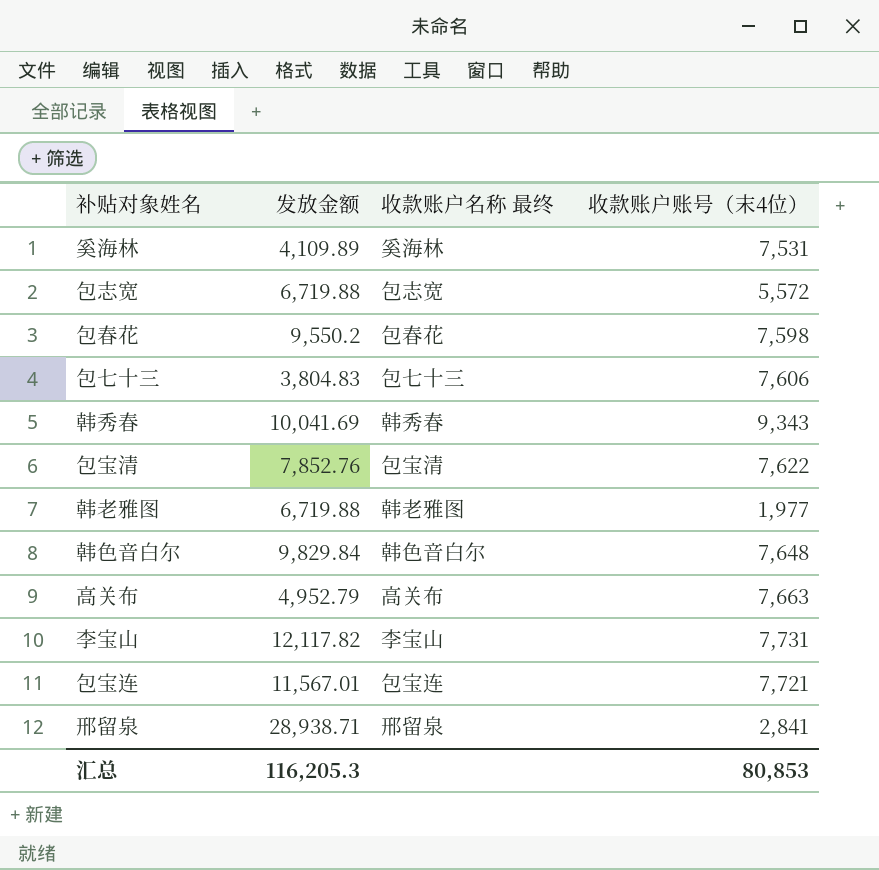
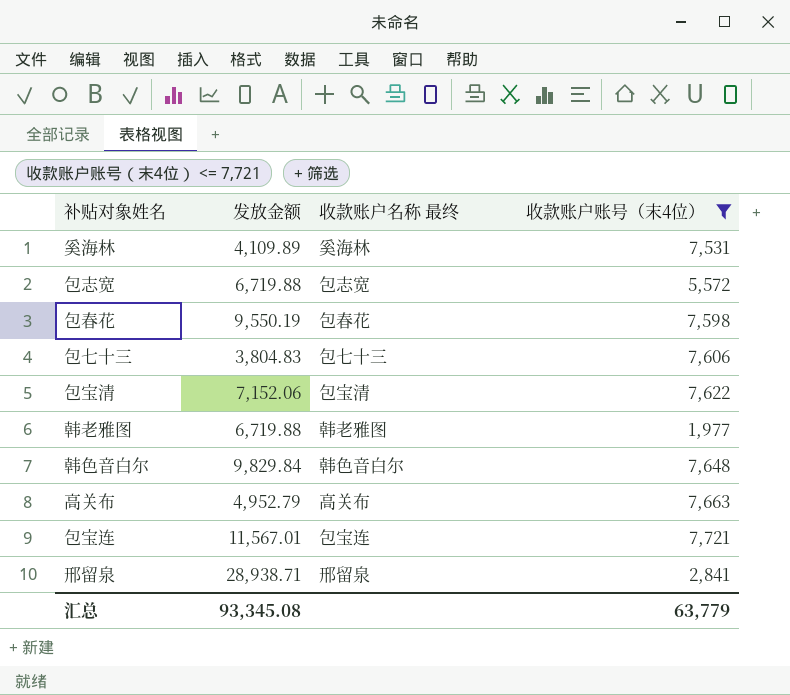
filter: none -> 收款账户账号（末4位） <= 7,721
包春花 | 发放金额: 9,550.2 -> 9,550.19
包宝清 | 发放金额: 7,852.76 -> 7,152.06
汇总 | 发放金额: 116,205.3 -> 93,345.08
汇总 | 收款账户账号（末4位）: 80,853 -> 63,779

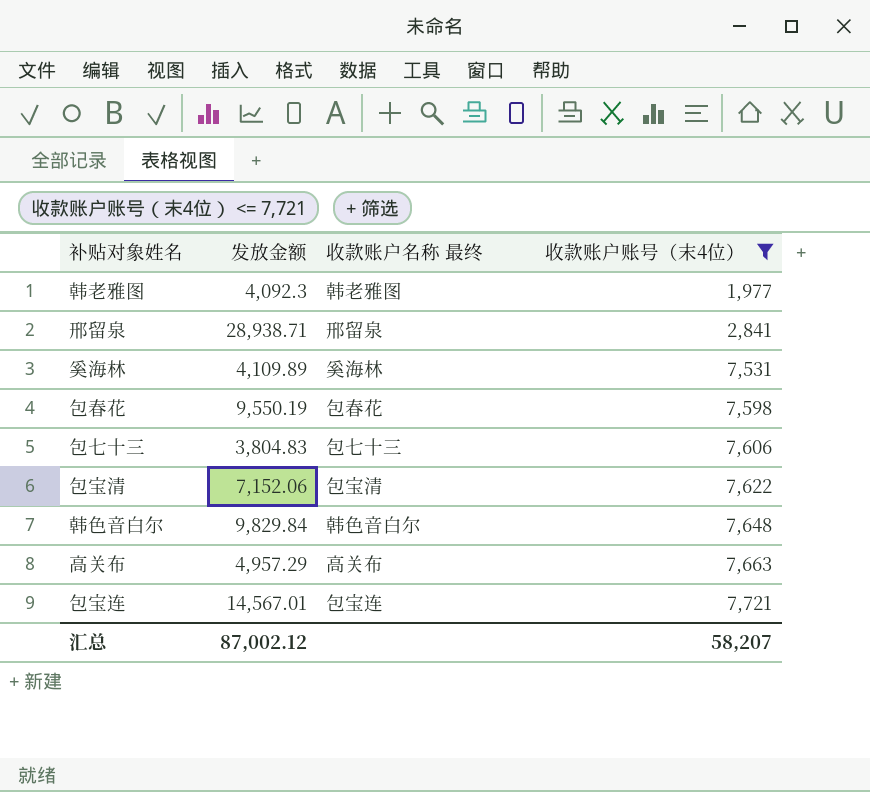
row order: none -> 收款账户账号（末4位） ascending
row 包志宽: 6,719.88 | 包志宽 | 5,572 -> none
韩老雅图 | 发放金额: 6,719.88 -> 4,092.3
高关布 | 发放金额: 4,952.79 -> 4,957.29
包宝连 | 发放金额: 11,567.01 -> 14,567.01
汇总 | 发放金额: 93,345.08 -> 87,002.12
汇总 | 收款账户账号（末4位）: 63,779 -> 58,207

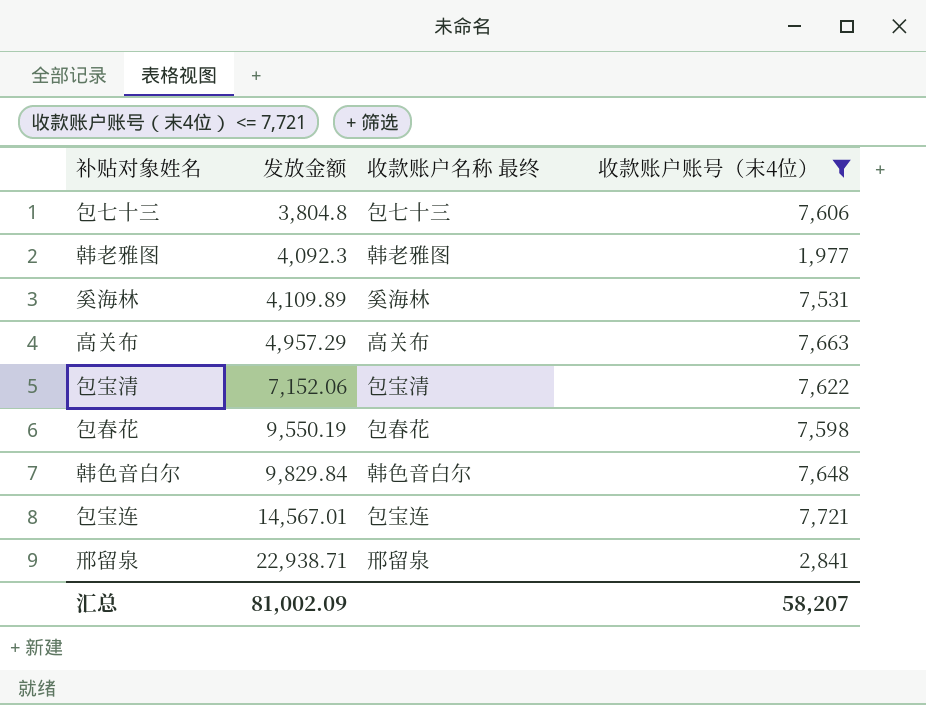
row order: 收款账户账号（末4位） ascending -> 发放金额 ascending
包七十三 | 发放金额: 3,804.83 -> 3,804.8
邢留泉 | 发放金额: 28,938.71 -> 22,938.71
汇总 | 发放金额: 87,002.12 -> 81,002.09

